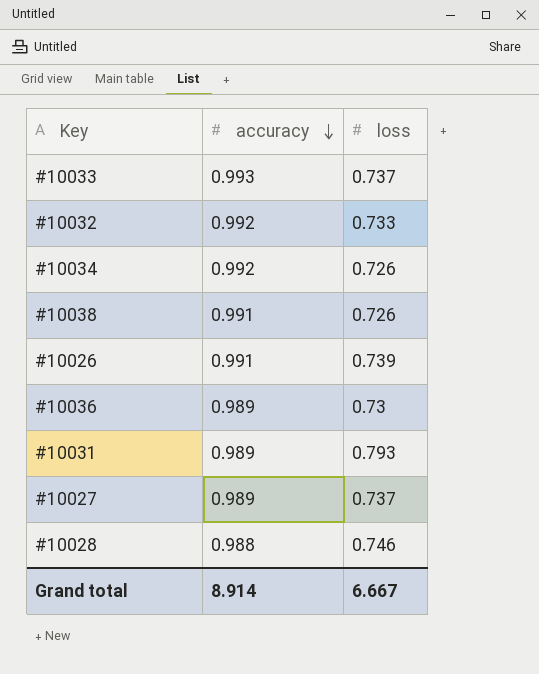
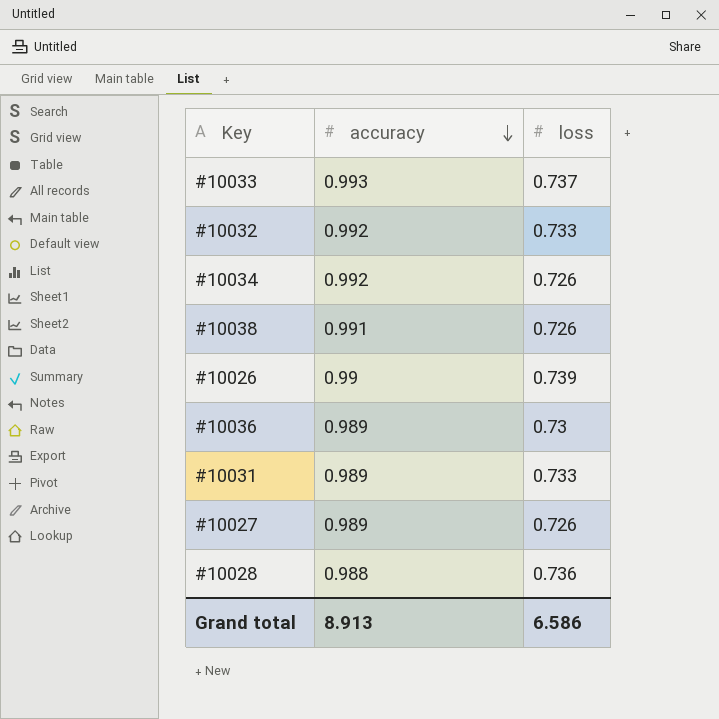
#10026 | accuracy: 0.991 -> 0.99
#10031 | loss: 0.793 -> 0.733
#10027 | loss: 0.737 -> 0.726
#10028 | loss: 0.746 -> 0.736
Grand total | accuracy: 8.914 -> 8.913
Grand total | loss: 6.667 -> 6.586

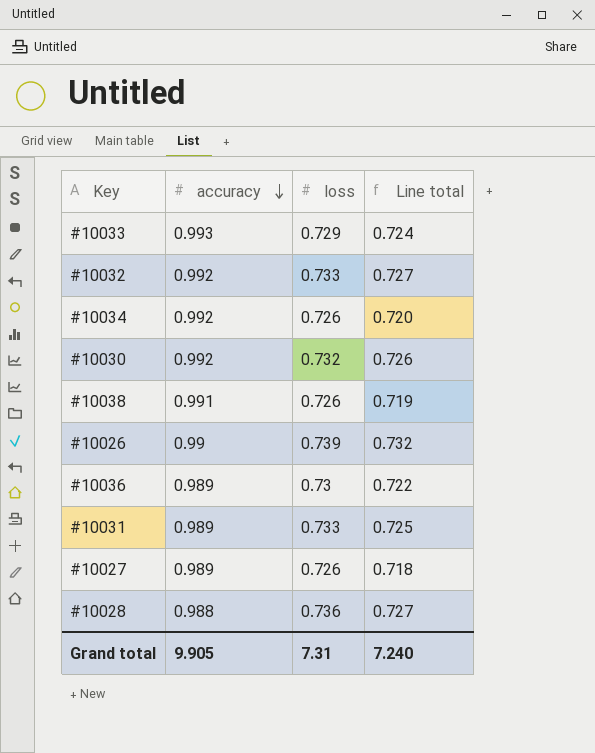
column Line total | formula: none -> [accuracy] * [loss]
#10033 | loss: 0.737 -> 0.729
row #10030: none -> 0.992 | 0.732 | 0.726
Grand total | accuracy: 8.913 -> 9.905
Grand total | loss: 6.586 -> 7.31

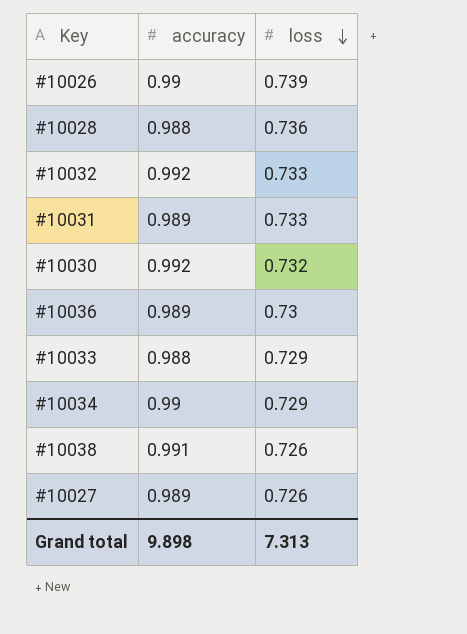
row order: accuracy descending -> loss descending
column Line total | formula: [accuracy] * [loss] -> none
#10033 | accuracy: 0.993 -> 0.988
#10034 | accuracy: 0.992 -> 0.99
#10034 | loss: 0.726 -> 0.729
Grand total | accuracy: 9.905 -> 9.898
Grand total | loss: 7.31 -> 7.313

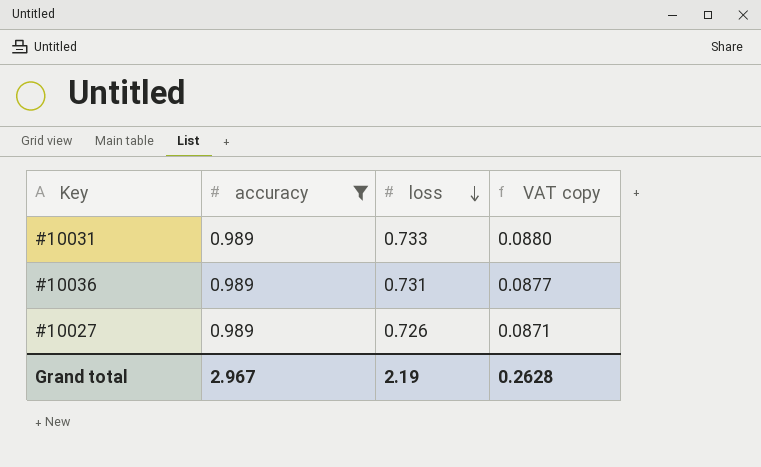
filter: none -> accuracy = 0.989
column VAT copy | formula: none -> [loss] * 0.12
#10036 | loss: 0.73 -> 0.731
Grand total | accuracy: 9.898 -> 2.967
Grand total | loss: 7.313 -> 2.19

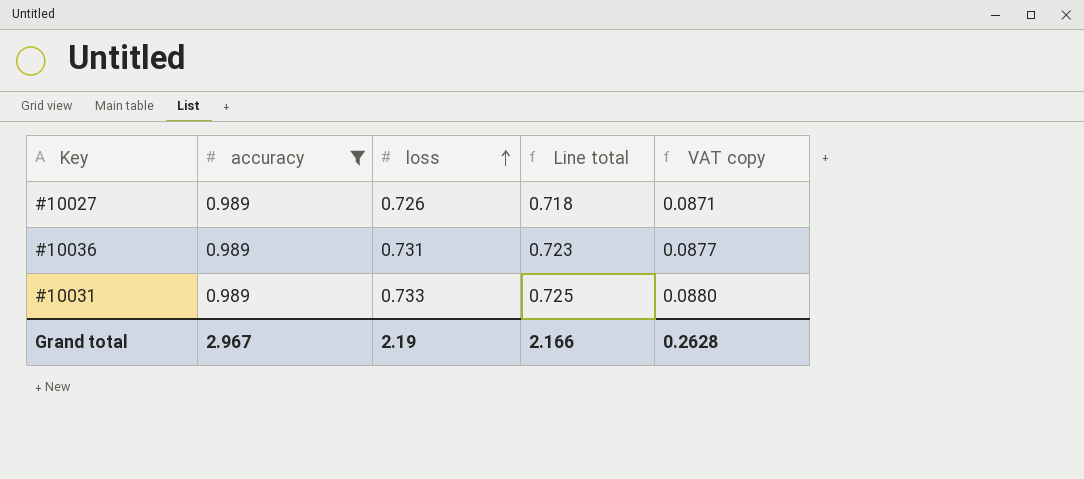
row order: loss descending -> loss ascending
column Line total | formula: none -> [accuracy] * [loss]

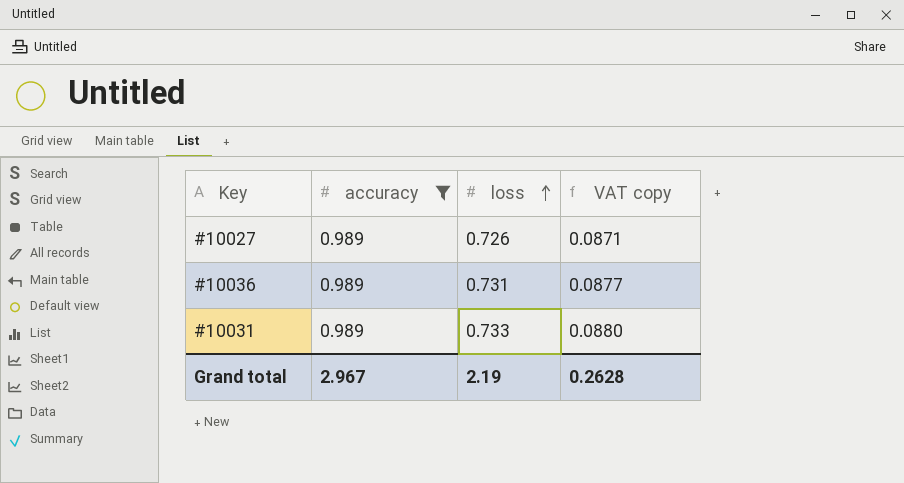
column Line total | formula: [accuracy] * [loss] -> none

